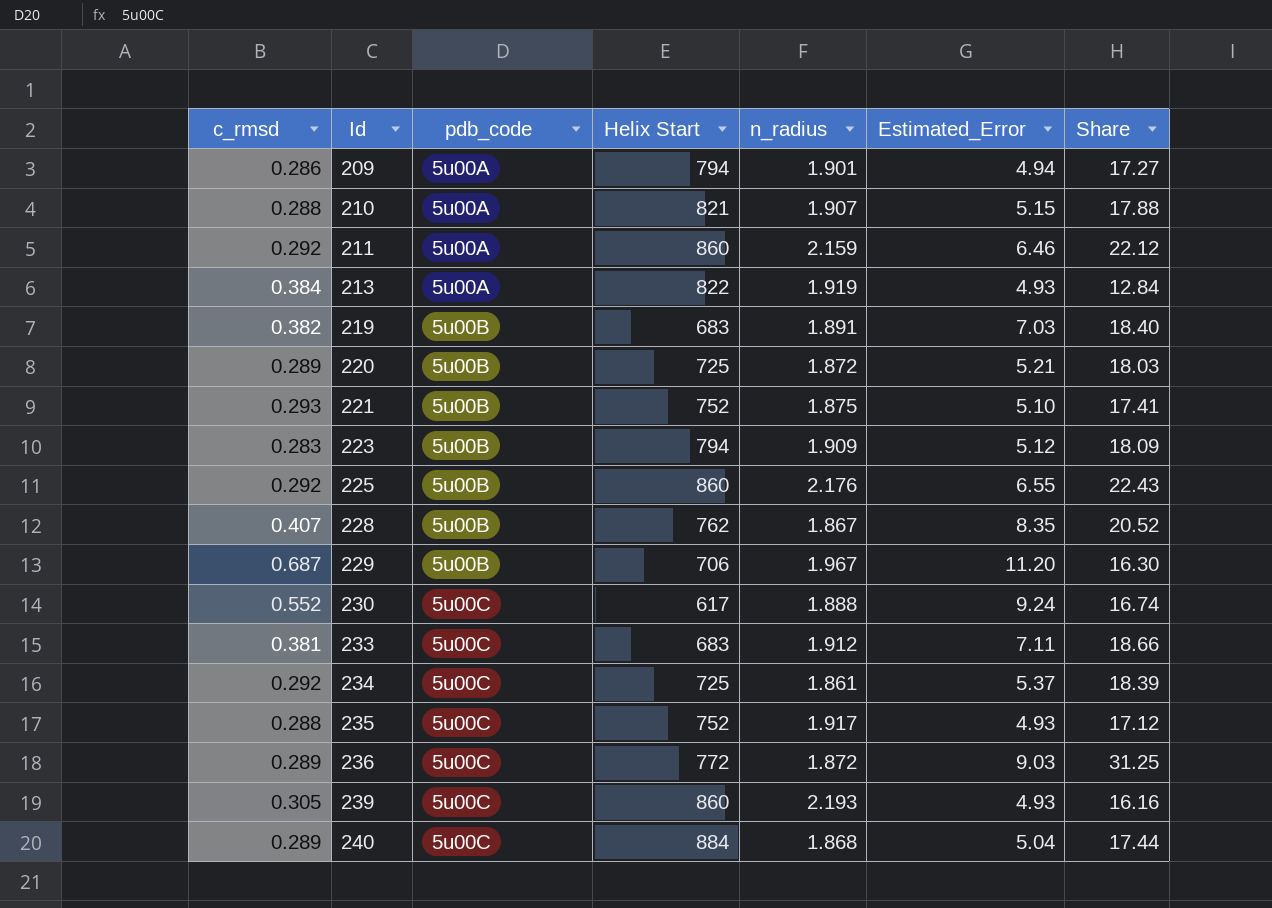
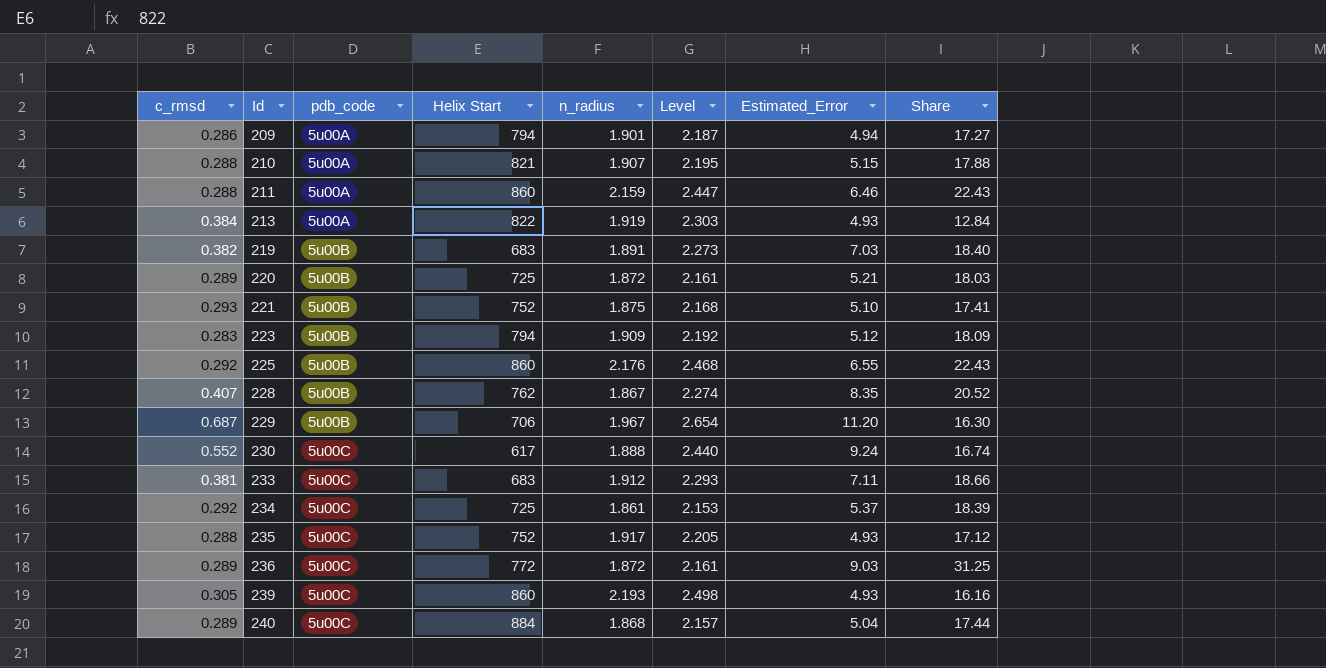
column Level | formula: none -> [c_rmsd] + [n_radius]
211 | c_rmsd: 0.292 -> 0.288
211 | Share: 22.12 -> 22.43

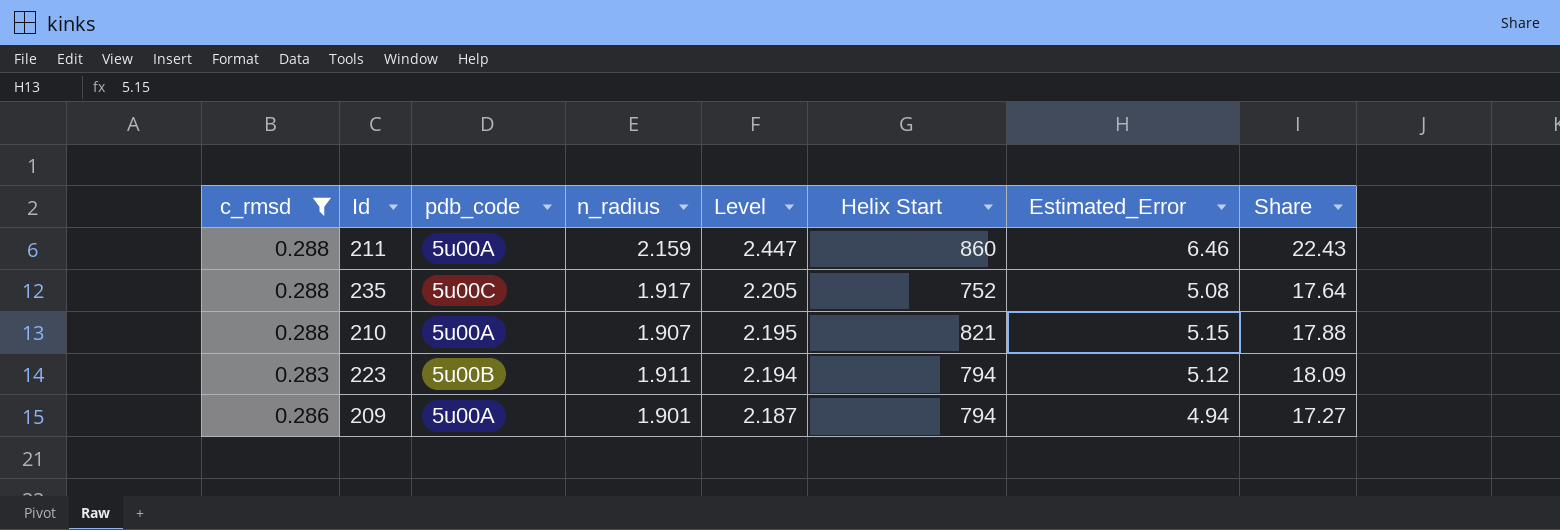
filter: none -> c_rmsd <= 0.288
row order: Id ascending -> Level descending
column Helix Start | position: 4 -> 6
235 | Estimated_Error: 4.93 -> 5.08
235 | Share: 17.12 -> 17.64
223 | n_radius: 1.909 -> 1.911
223 | Level: 2.192 -> 2.194

